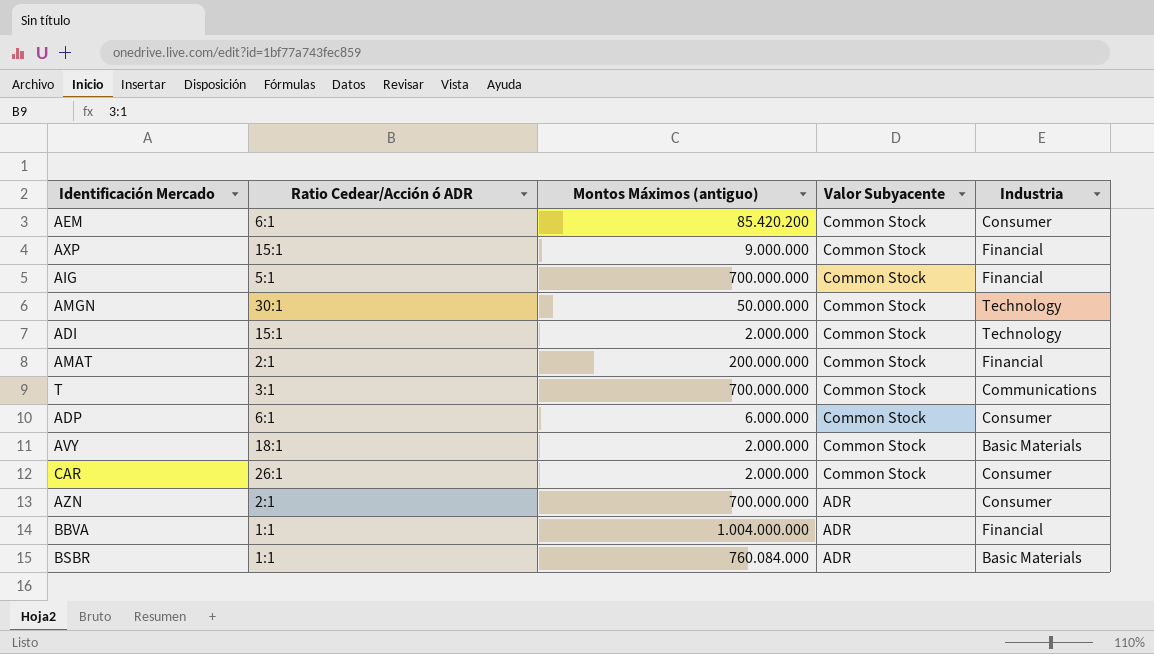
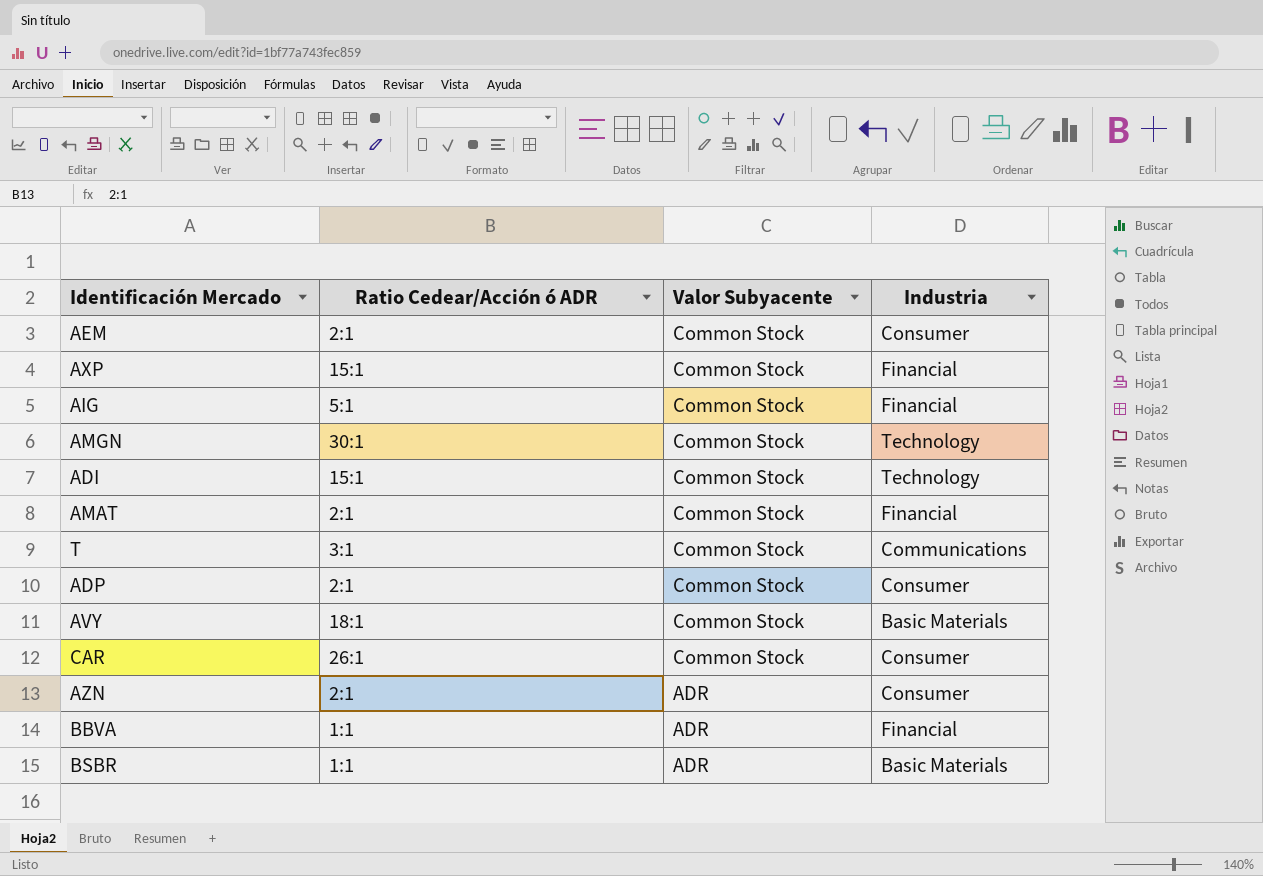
column Montos Máximos (antiguo) | position: 3 -> none
AEM | Ratio Cedear/Acción ó ADR: 6:1 -> 2:1
ADP | Ratio Cedear/Acción ó ADR: 6:1 -> 2:1

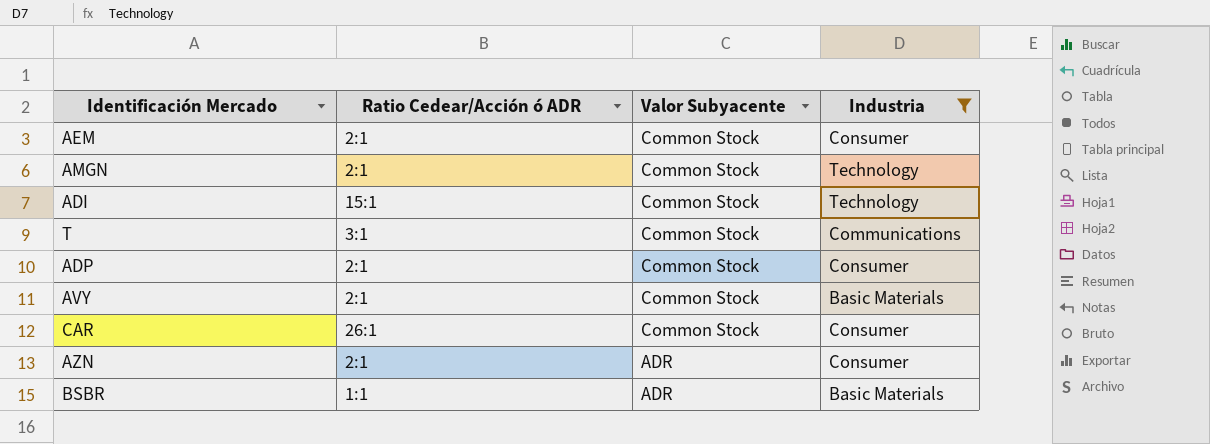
filter: none -> Industria != Financial
AMGN | Ratio Cedear/Acción ó ADR: 30:1 -> 2:1
AVY | Ratio Cedear/Acción ó ADR: 18:1 -> 2:1

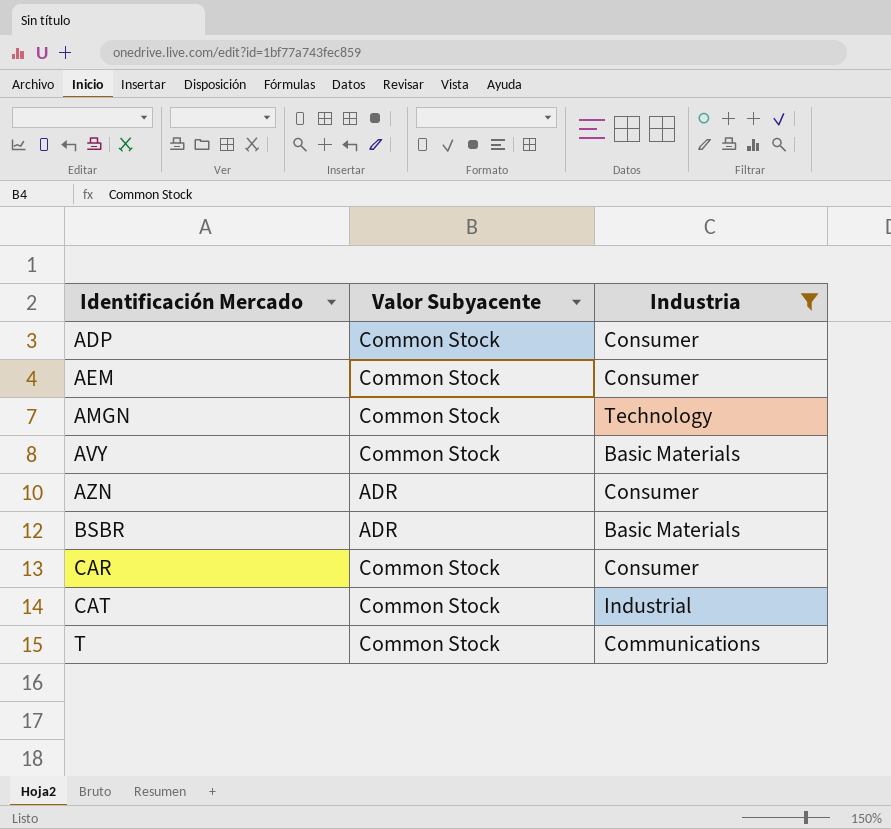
row order: Valor Subyacente descending -> Identificación Mercado ascending
column Ratio Cedear/Acción ó ADR | position: 2 -> none
row ADI: 15:1 | Common Stock | Technology -> none
row CAT: none -> Common Stock | Industrial

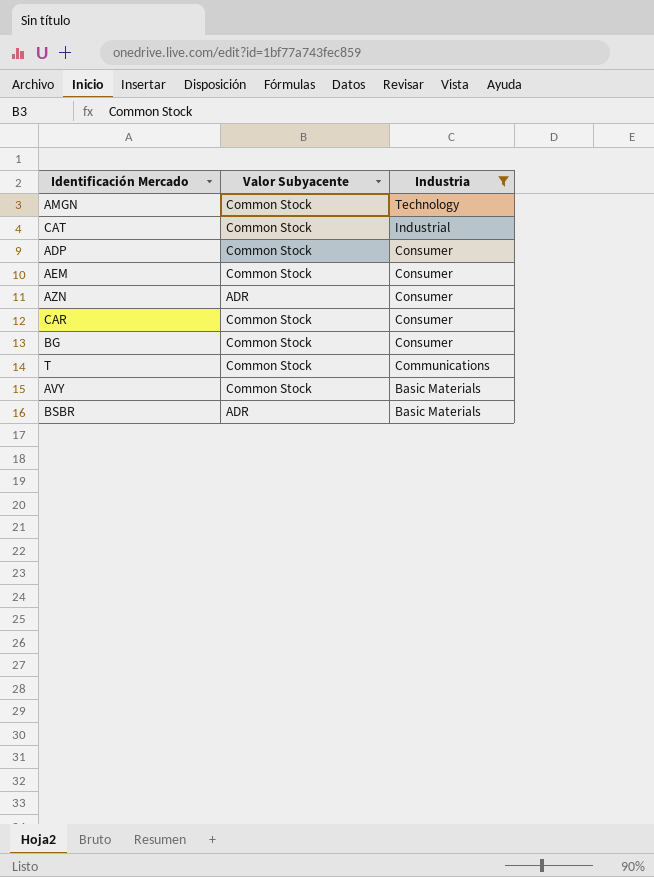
row order: Identificación Mercado ascending -> Industria descending
row BG: none -> Common Stock | Consumer

